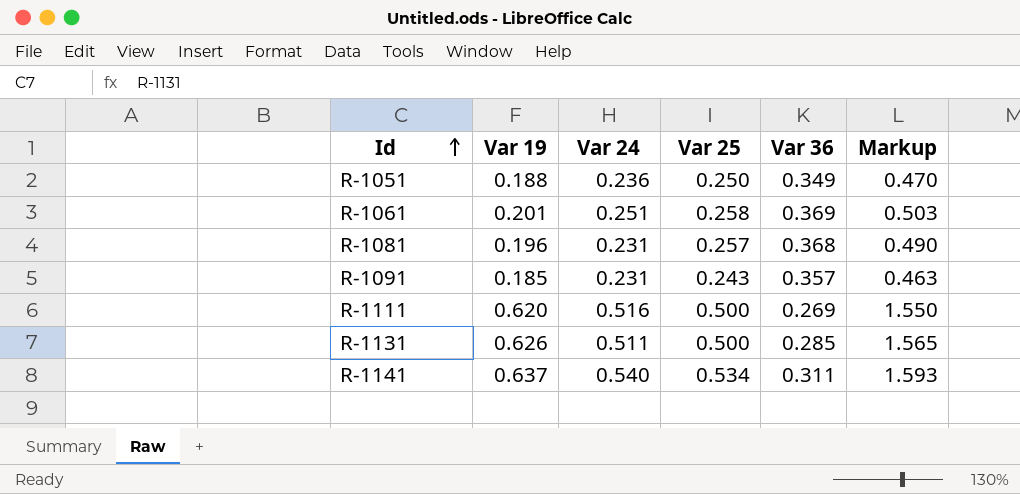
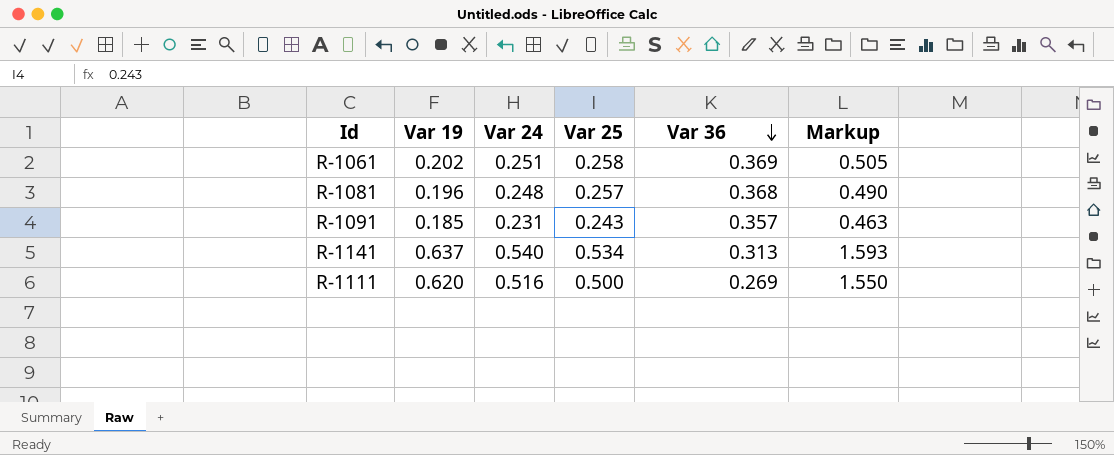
row order: Id ascending -> Var 36 descending
row R-1051: 0.188 | 0.236 | 0.250 | 0.349 | 0.470 -> none
row R-1131: 0.626 | 0.511 | 0.500 | 0.285 | 1.565 -> none
R-1061 | Var 19: 0.201 -> 0.202
R-1061 | Markup: 0.503 -> 0.505
R-1081 | Var 24: 0.231 -> 0.248
R-1141 | Var 36: 0.311 -> 0.313

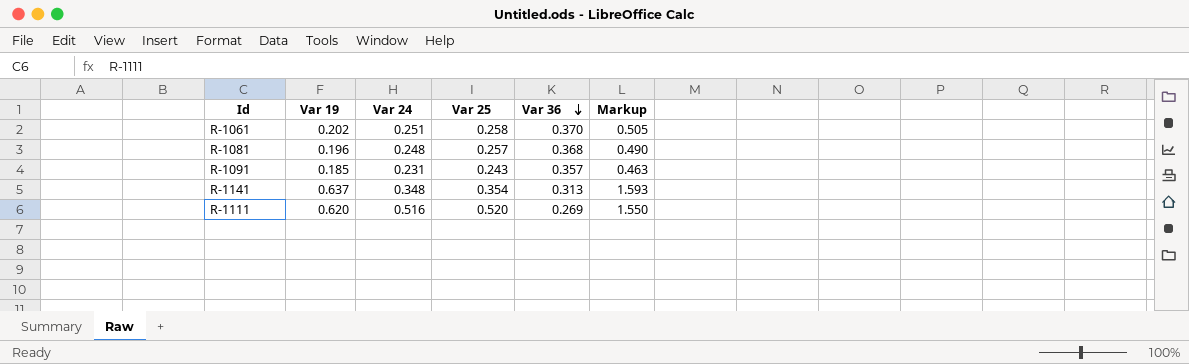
R-1061 | Var 36: 0.369 -> 0.370
R-1141 | Var 24: 0.540 -> 0.348
R-1141 | Var 25: 0.534 -> 0.354
R-1111 | Var 25: 0.500 -> 0.520

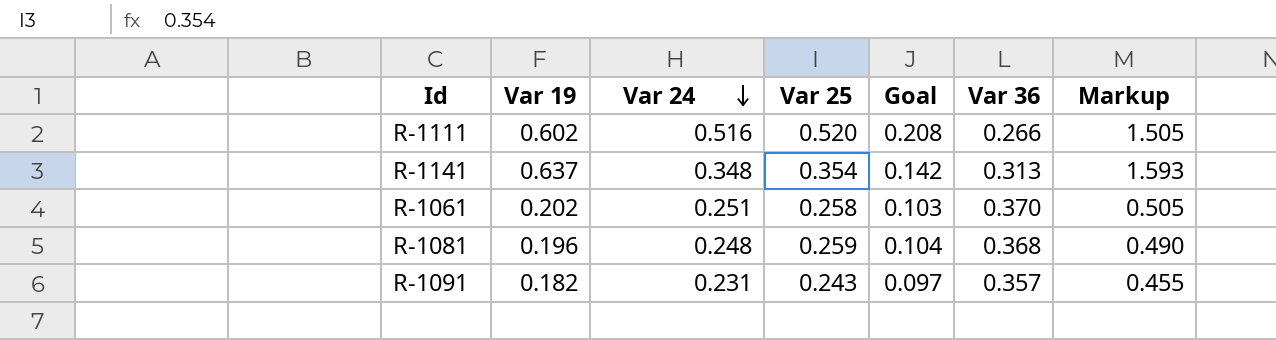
row order: Var 36 descending -> Var 24 descending
column Goal | formula: none -> [Var 25] * 0.4
R-1111 | Var 19: 0.620 -> 0.602
R-1111 | Var 36: 0.269 -> 0.266
R-1111 | Markup: 1.550 -> 1.505
R-1081 | Var 25: 0.257 -> 0.259
R-1091 | Var 19: 0.185 -> 0.182
R-1091 | Markup: 0.463 -> 0.455

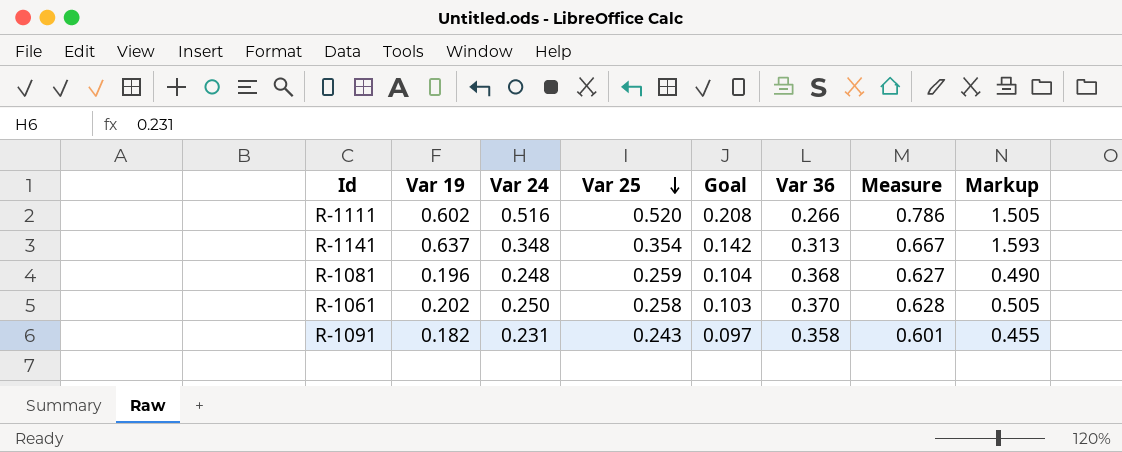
row order: Var 24 descending -> Var 25 descending
column Measure | formula: none -> [Var 25] + [Var 36]
R-1061 | Var 24: 0.251 -> 0.250
R-1091 | Var 36: 0.357 -> 0.358

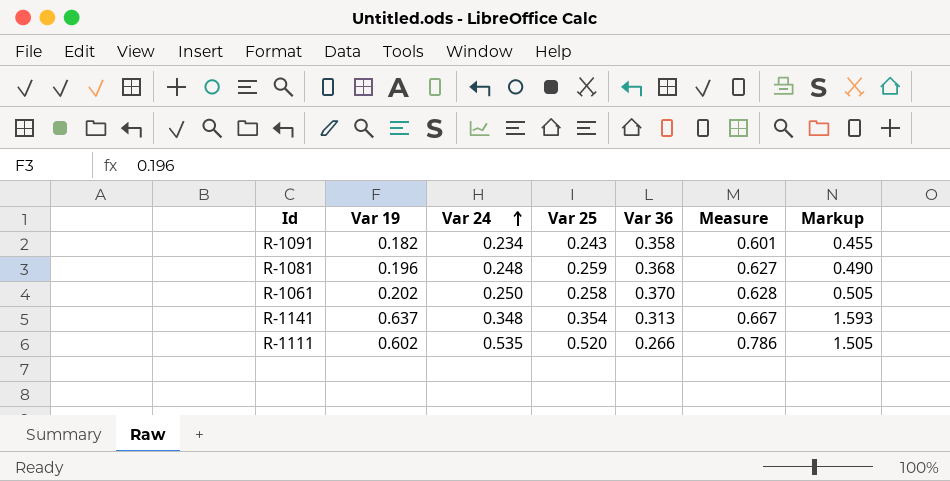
row order: Var 25 descending -> Var 24 ascending
column Goal | formula: [Var 25] * 0.4 -> none
R-1091 | Var 24: 0.231 -> 0.234
R-1111 | Var 24: 0.516 -> 0.535

